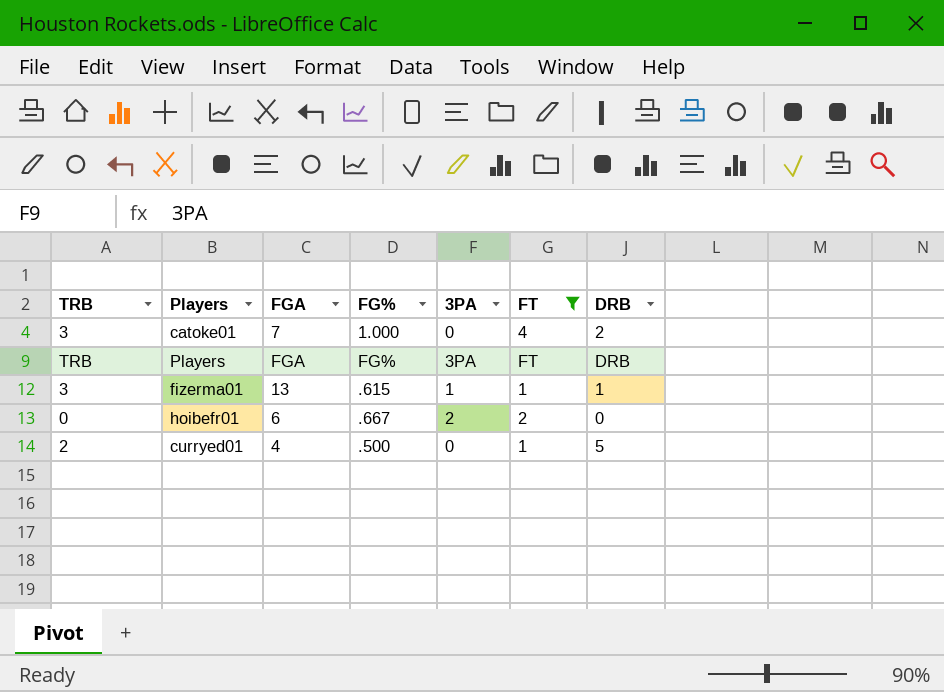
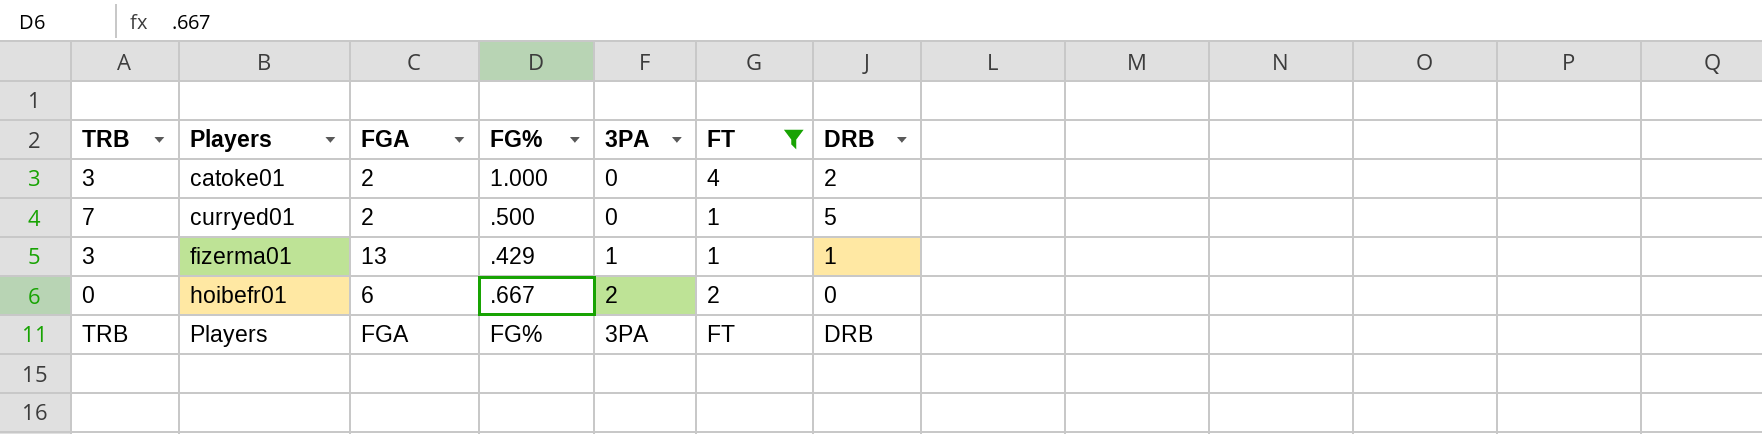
row order: none -> Players ascending
catoke01 | FGA: 7 -> 2
curryed01 | TRB: 2 -> 7
curryed01 | FGA: 4 -> 2
fizerma01 | FG%: .615 -> .429

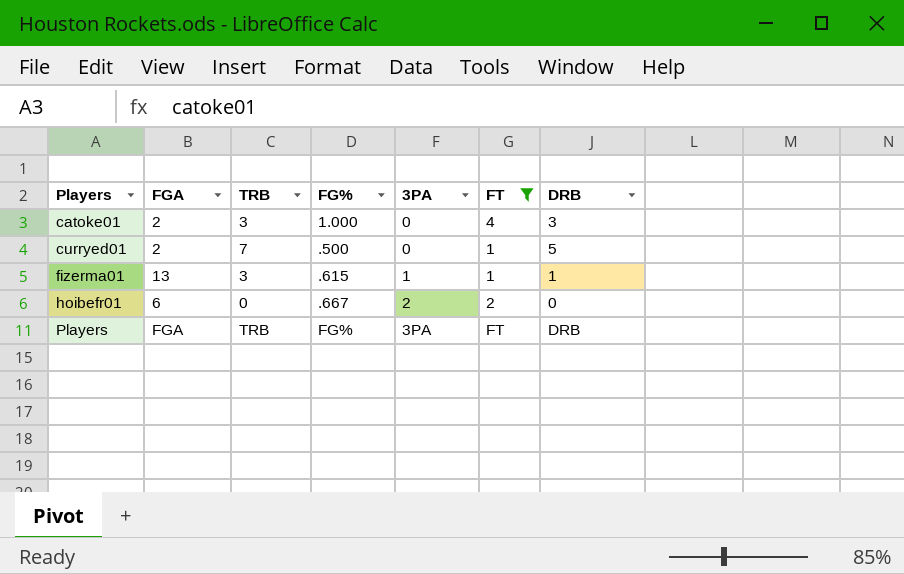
column TRB | position: 1 -> 3
catoke01 | DRB: 2 -> 3
fizerma01 | FG%: .429 -> .615

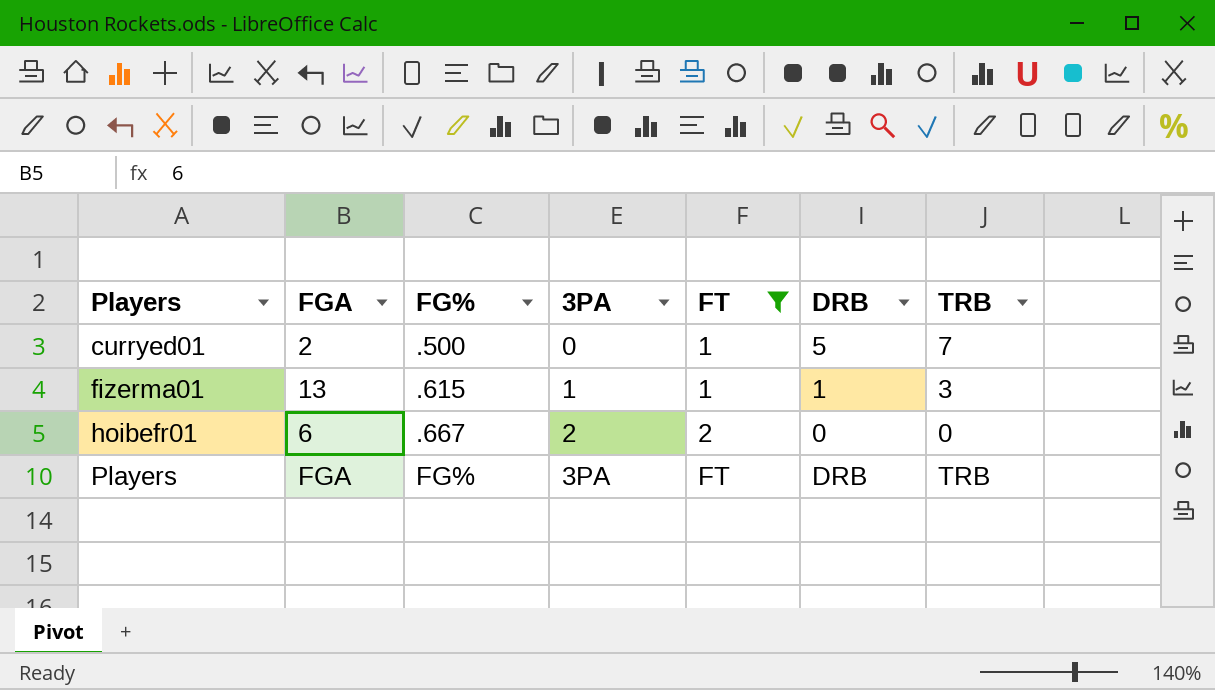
column TRB | position: 3 -> 7
row catoke01: 2 | 3 | 1.000 | 0 | 4 | 3 -> none

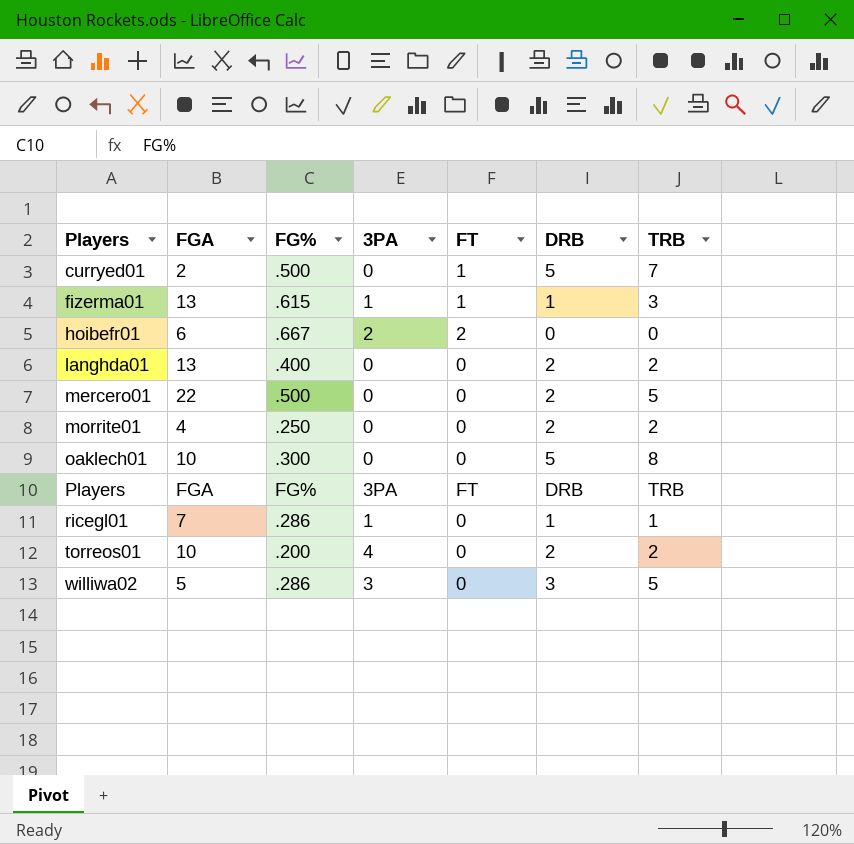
filter: FT != 0 -> none

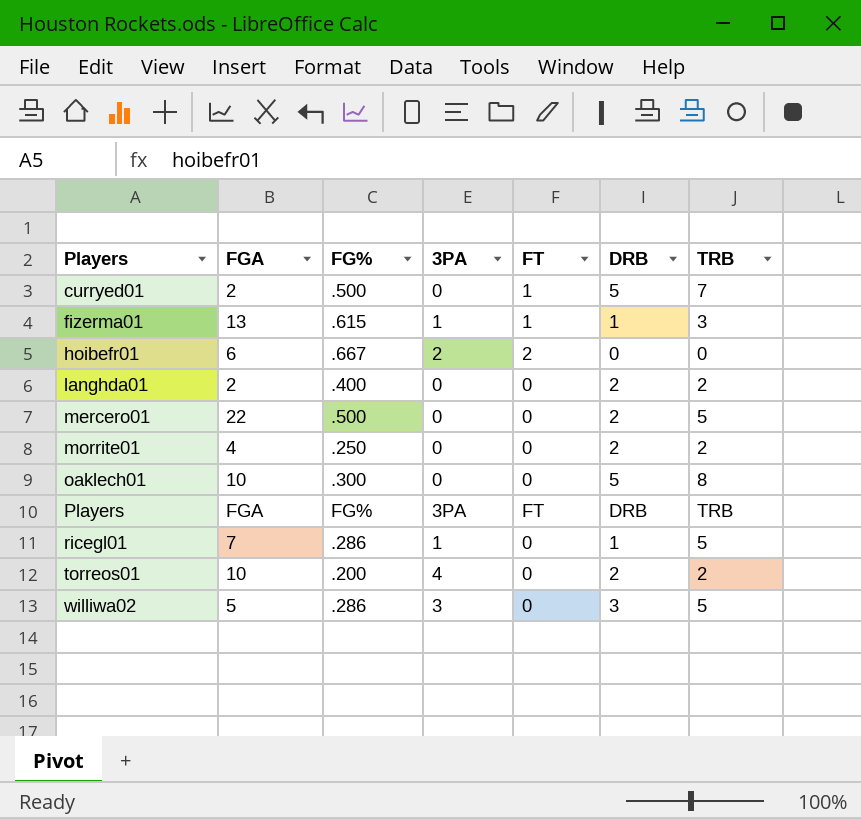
langhda01 | FGA: 13 -> 2
ricegl01 | TRB: 1 -> 5

